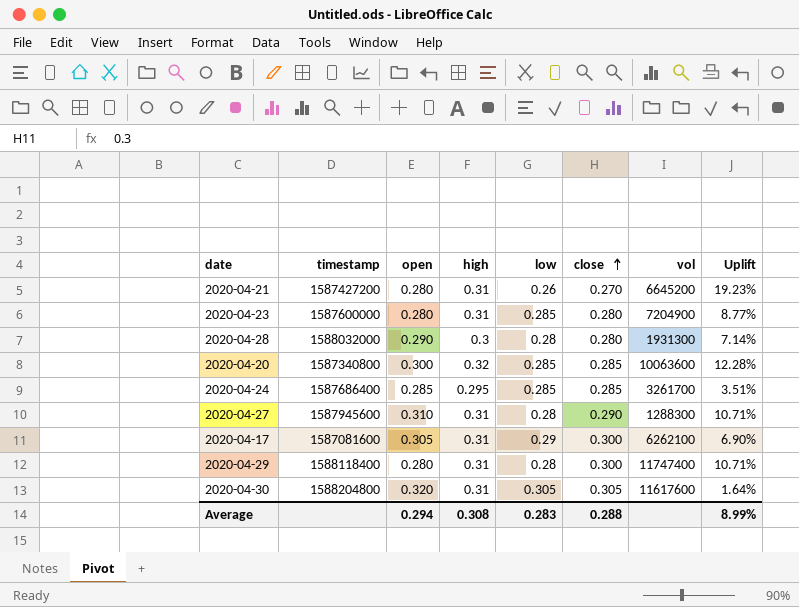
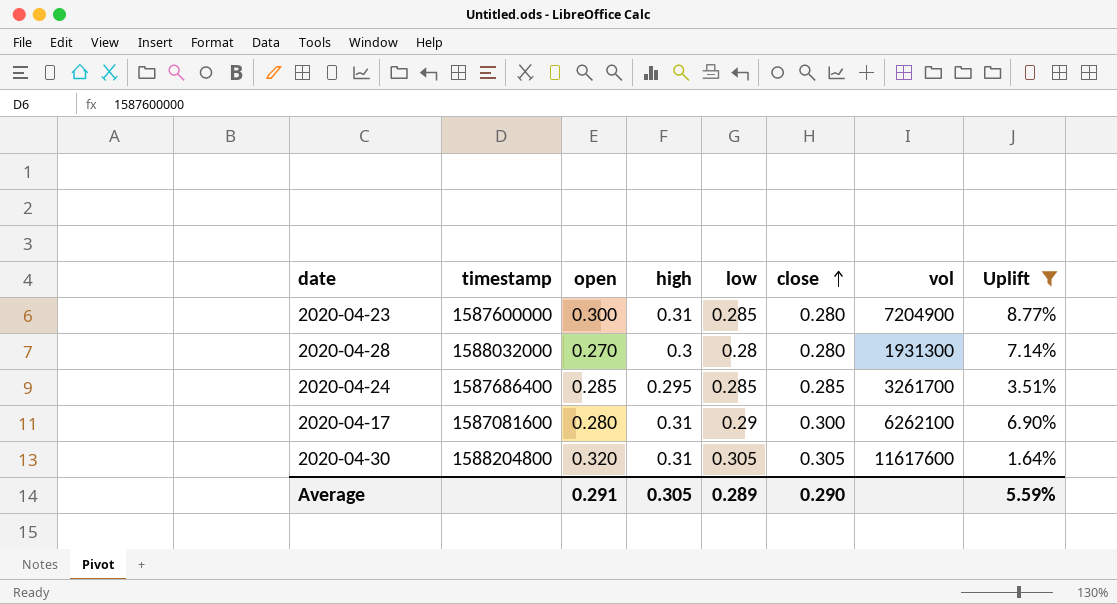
filter: none -> Uplift <= 8.77%
2020-04-23 | open: 0.280 -> 0.300
2020-04-28 | open: 0.290 -> 0.270
2020-04-17 | open: 0.305 -> 0.280
Average | open: 0.294 -> 0.291
Average | high: 0.308 -> 0.305
Average | low: 0.283 -> 0.289
Average | close: 0.288 -> 0.290
Average | Uplift: 8.99% -> 5.59%

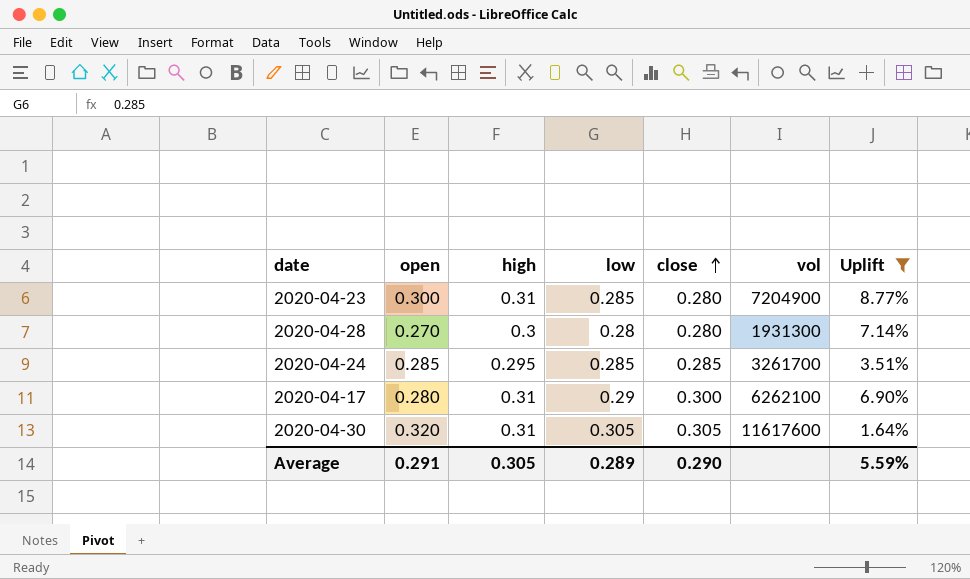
column timestamp | position: 2 -> none

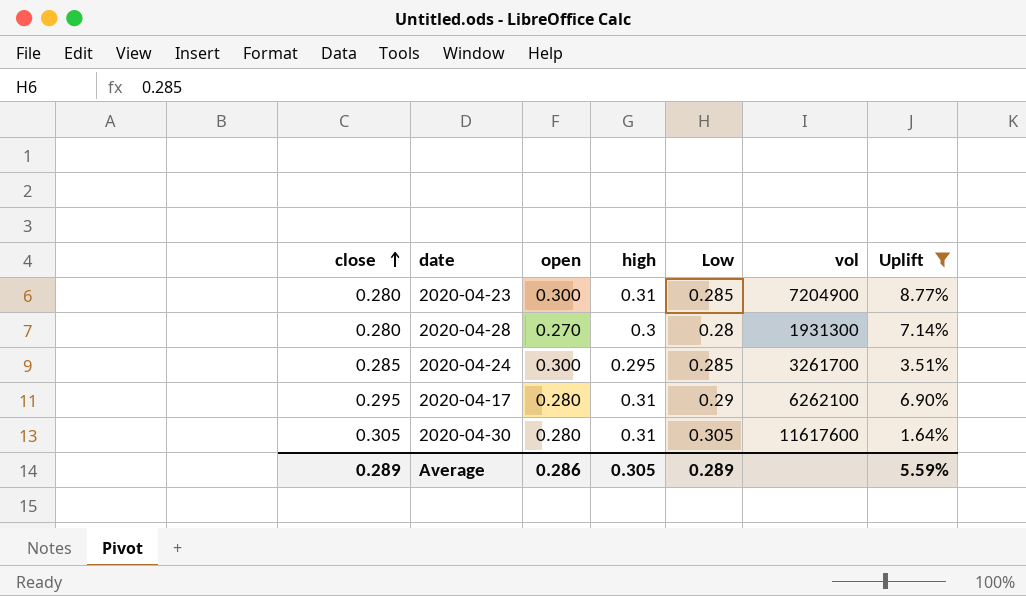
column close | position: 5 -> 1
column name: low -> Low
2020-04-24 | open: 0.285 -> 0.300
2020-04-17 | close: 0.300 -> 0.295
2020-04-30 | open: 0.320 -> 0.280
Average | close: 0.290 -> 0.289
Average | open: 0.291 -> 0.286

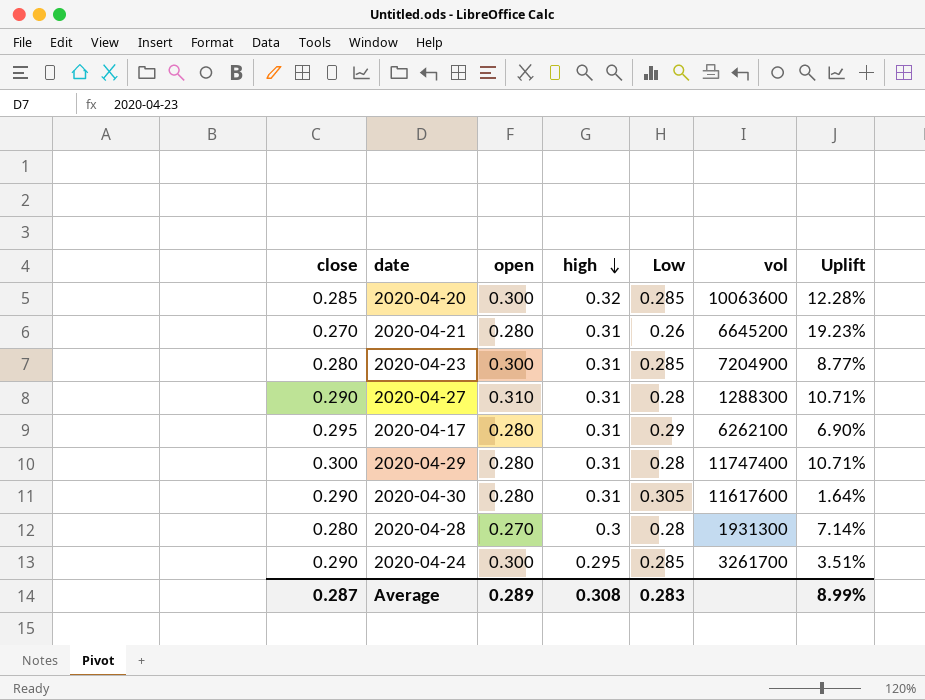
filter: Uplift <= 8.77% -> none
row order: close ascending -> high descending
2020-04-30 | close: 0.305 -> 0.290
2020-04-24 | close: 0.285 -> 0.290
Average | close: 0.289 -> 0.287
Average | open: 0.286 -> 0.289
Average | high: 0.305 -> 0.308
Average | Low: 0.289 -> 0.283
Average | Uplift: 5.59% -> 8.99%

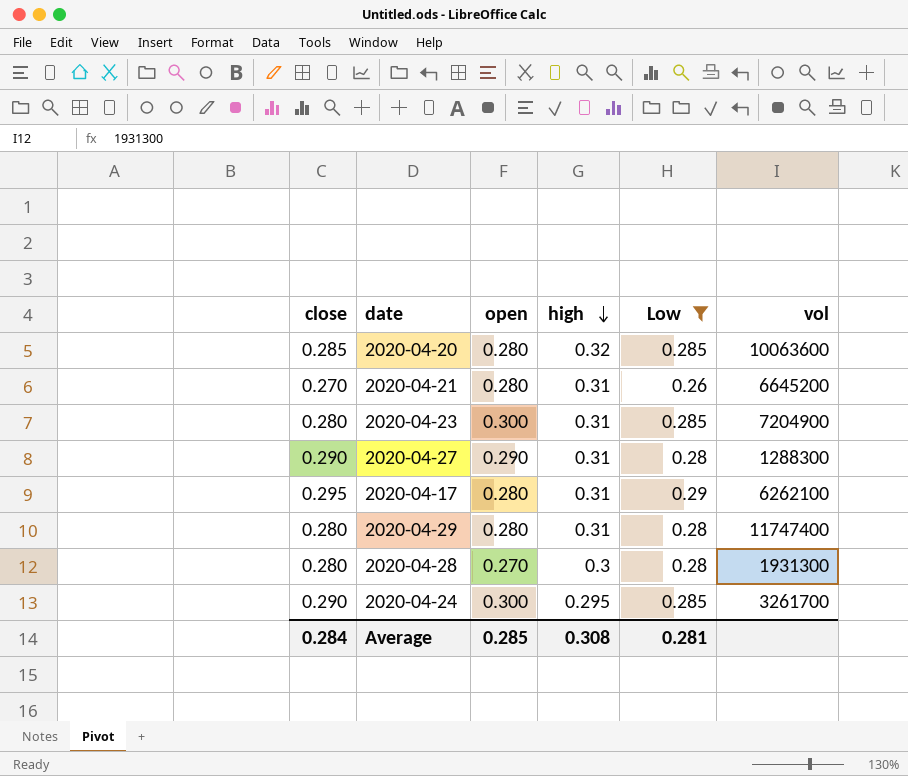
filter: none -> Low != 0.305
column Uplift | formula: ([high] - [Low]) / [Low] -> none
2020-04-20 | open: 0.300 -> 0.280
2020-04-27 | open: 0.310 -> 0.290
2020-04-29 | close: 0.300 -> 0.280
Average | close: 0.287 -> 0.284
Average | open: 0.289 -> 0.285
Average | Low: 0.283 -> 0.281

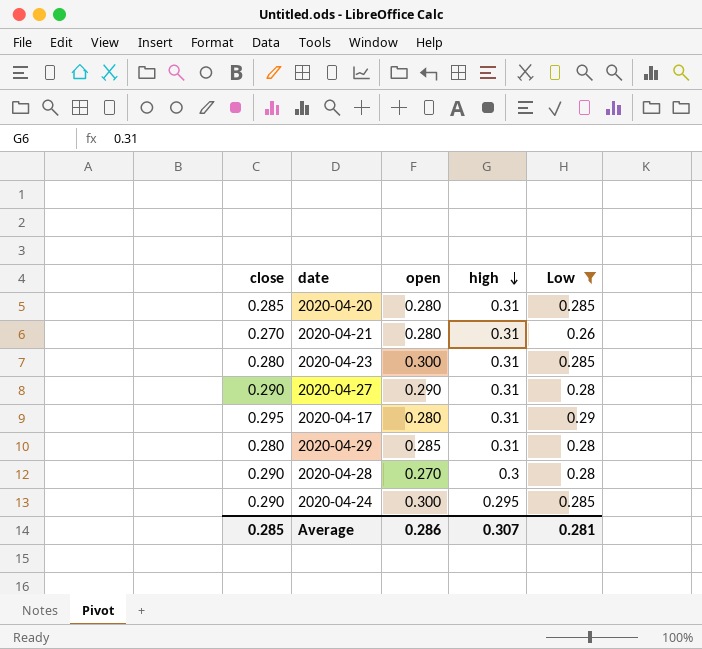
column vol | position: 6 -> none
2020-04-20 | high: 0.32 -> 0.31
2020-04-29 | open: 0.280 -> 0.285
2020-04-28 | close: 0.280 -> 0.290
Average | close: 0.284 -> 0.285
Average | open: 0.285 -> 0.286
Average | high: 0.308 -> 0.307

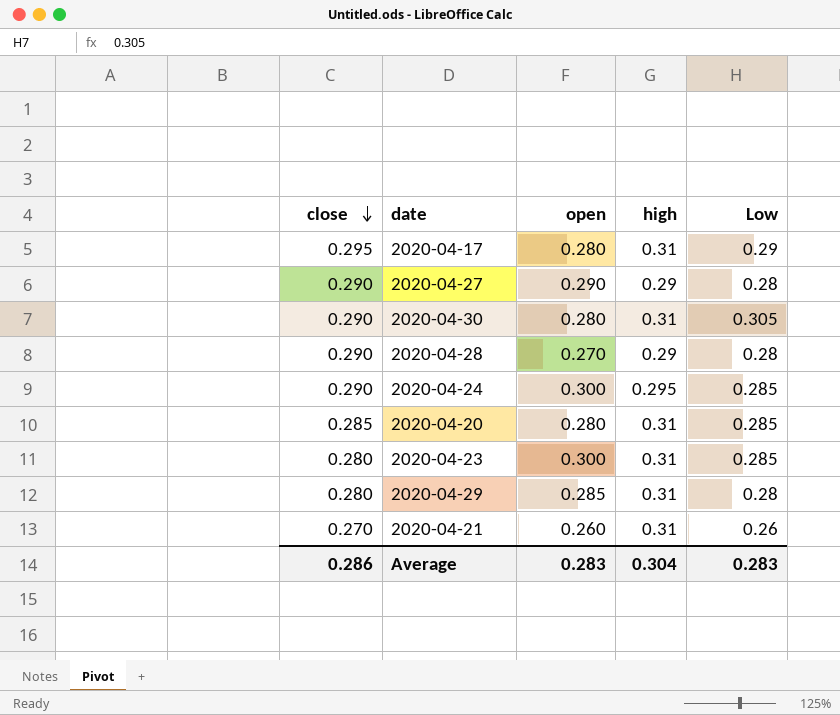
filter: Low != 0.305 -> none
row order: high descending -> close descending
2020-04-27 | high: 0.31 -> 0.29
2020-04-28 | high: 0.3 -> 0.29
2020-04-21 | open: 0.280 -> 0.260
Average | close: 0.285 -> 0.286
Average | open: 0.286 -> 0.283
Average | high: 0.307 -> 0.304
Average | Low: 0.281 -> 0.283

